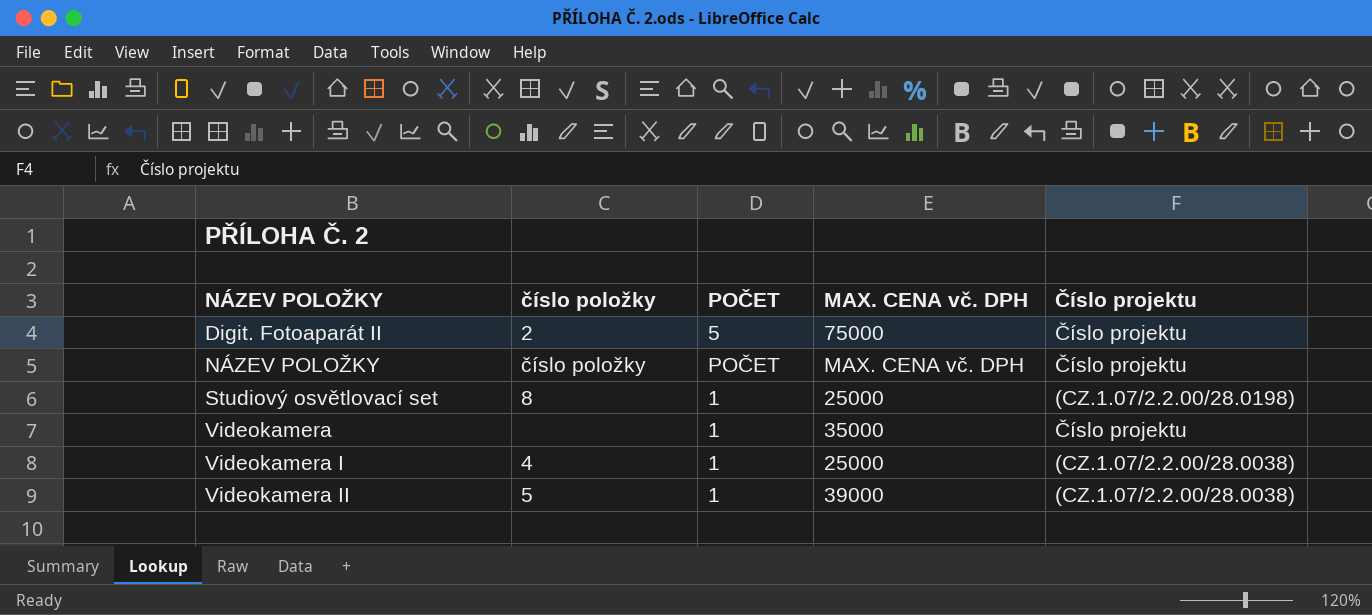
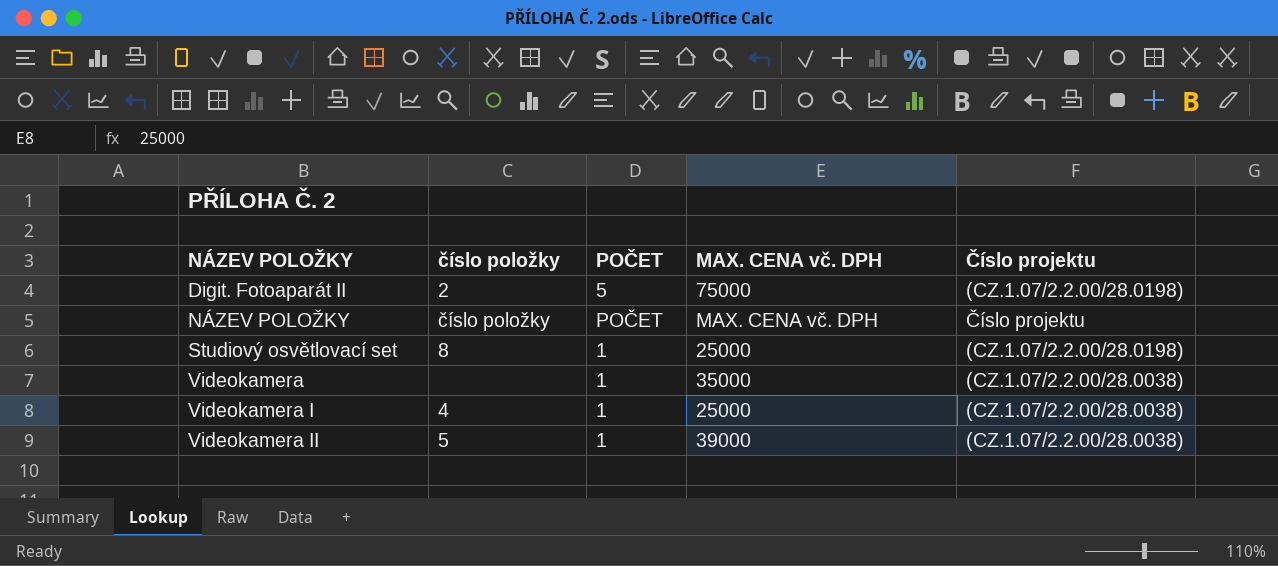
Digit. Fotoaparát II | Číslo projektu: Číslo projektu -> (CZ.1.07/2.2.00/28.0198)
Videokamera | Číslo projektu: Číslo projektu -> (CZ.1.07/2.2.00/28.0038)

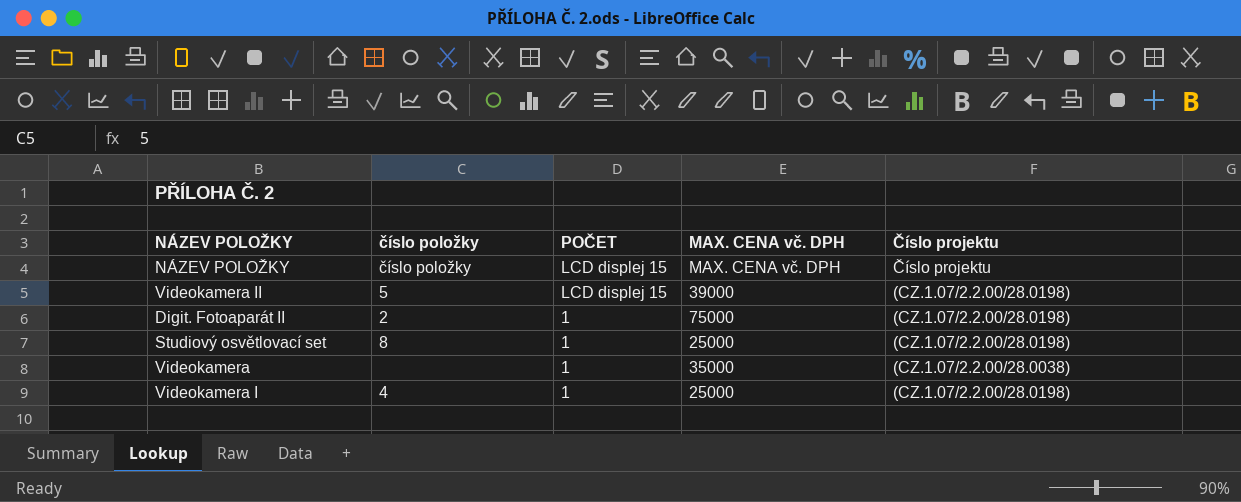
row order: NÁZEV POLOŽKY ascending -> POČET descending
NÁZEV POLOŽKY | POČET: POČET -> LCD displej 15
Videokamera II | POČET: 1 -> LCD displej 15
Videokamera II | Číslo projektu: (CZ.1.07/2.2.00/28.0038) -> (CZ.1.07/2.2.00/28.0198)
Digit. Fotoaparát II | POČET: 5 -> 1
Videokamera I | Číslo projektu: (CZ.1.07/2.2.00/28.0038) -> (CZ.1.07/2.2.00/28.0198)

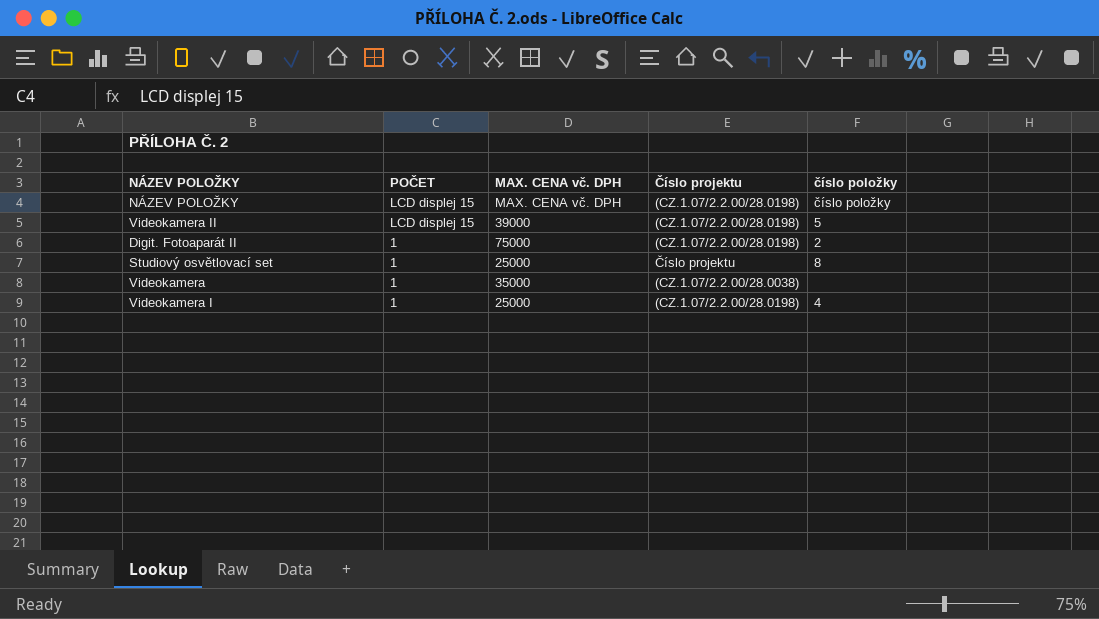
column číslo položky | position: 2 -> 5
NÁZEV POLOŽKY | Číslo projektu: Číslo projektu -> (CZ.1.07/2.2.00/28.0198)
Studiový osvětlovací set | Číslo projektu: (CZ.1.07/2.2.00/28.0198) -> Číslo projektu

